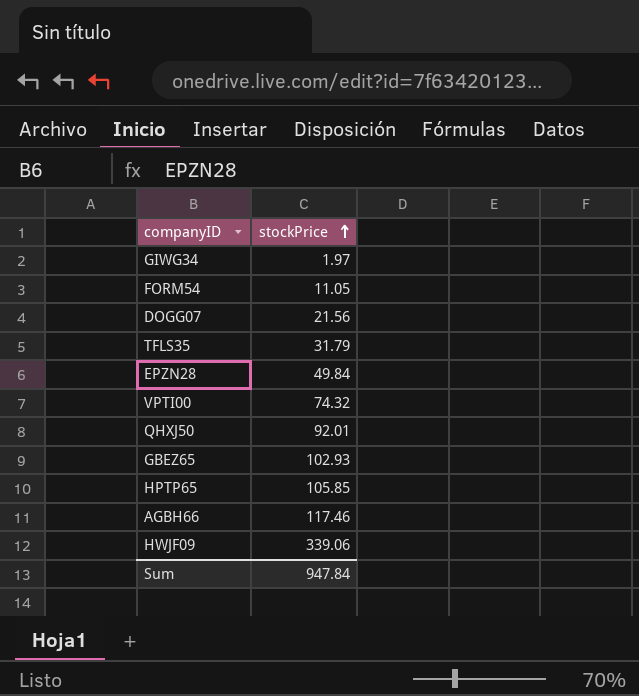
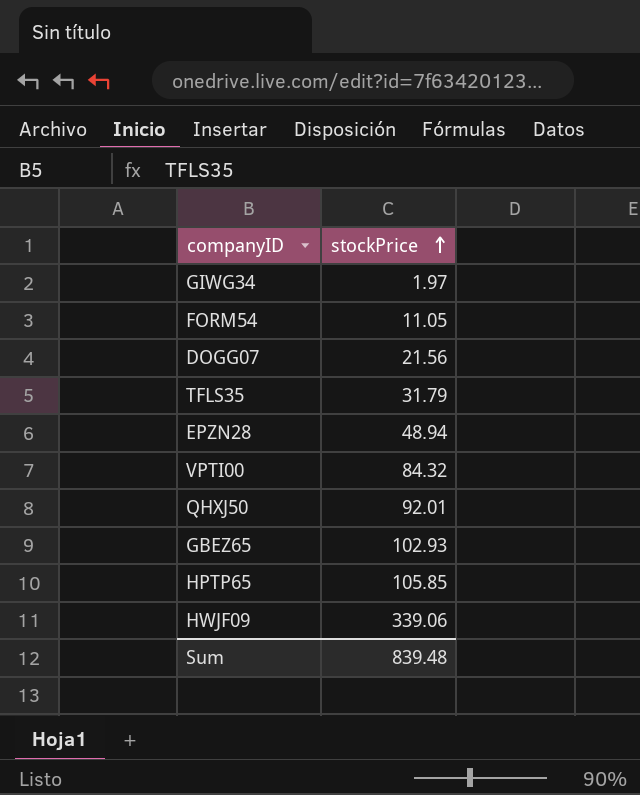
row AGBH66: 117.46 -> none
EPZN28 | stockPrice: 49.84 -> 48.94
VPTI00 | stockPrice: 74.32 -> 84.32
Sum | stockPrice: 947.84 -> 839.48

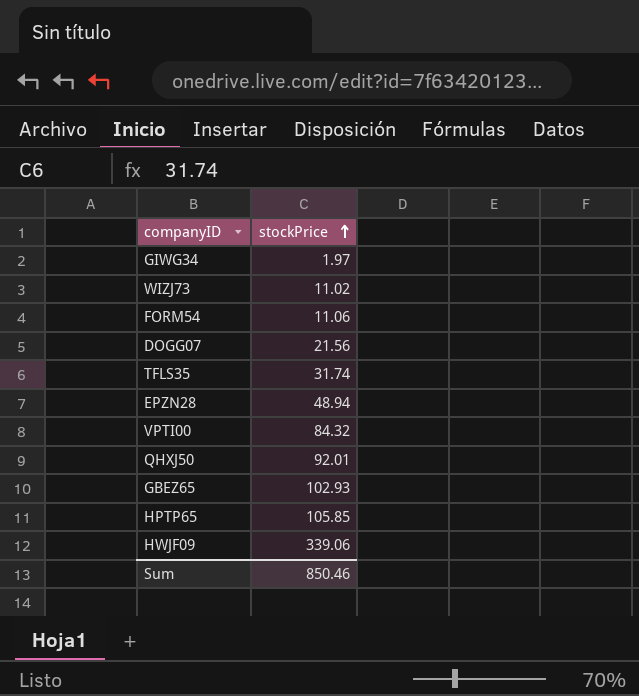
row WIZJ73: none -> 11.02
FORM54 | stockPrice: 11.05 -> 11.06
TFLS35 | stockPrice: 31.79 -> 31.74
Sum | stockPrice: 839.48 -> 850.46

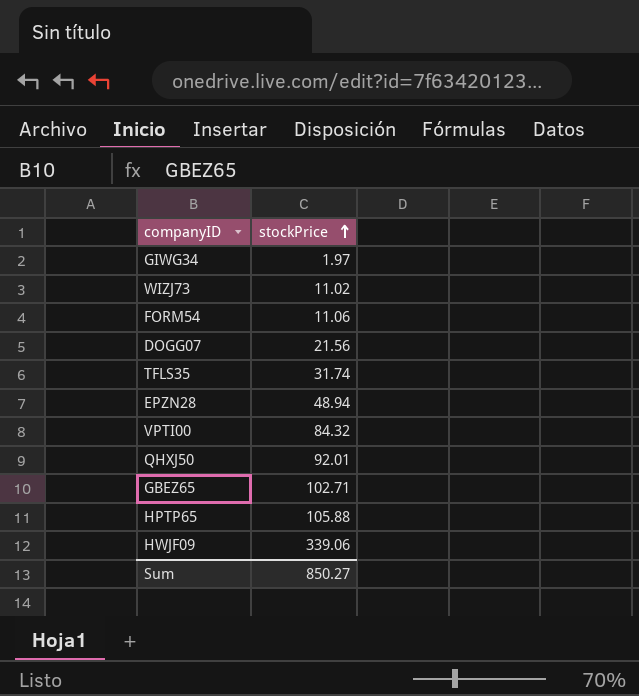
GBEZ65 | stockPrice: 102.93 -> 102.71
HPTP65 | stockPrice: 105.85 -> 105.88
Sum | stockPrice: 850.46 -> 850.27

